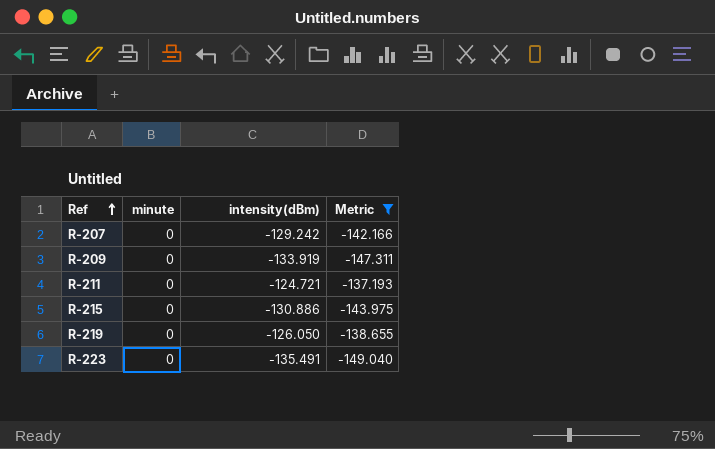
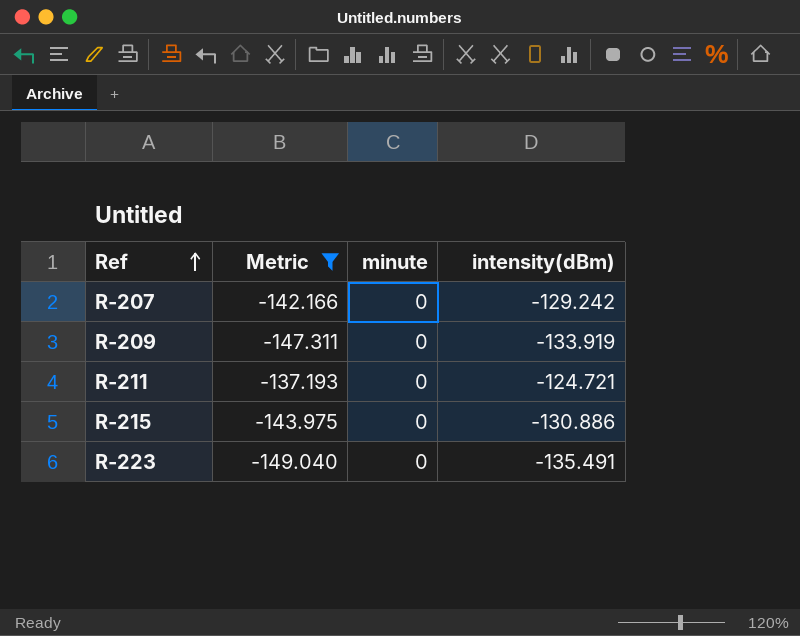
column Metric | position: 4 -> 2
row R-219: 0 | -126.050 | -138.655 -> none

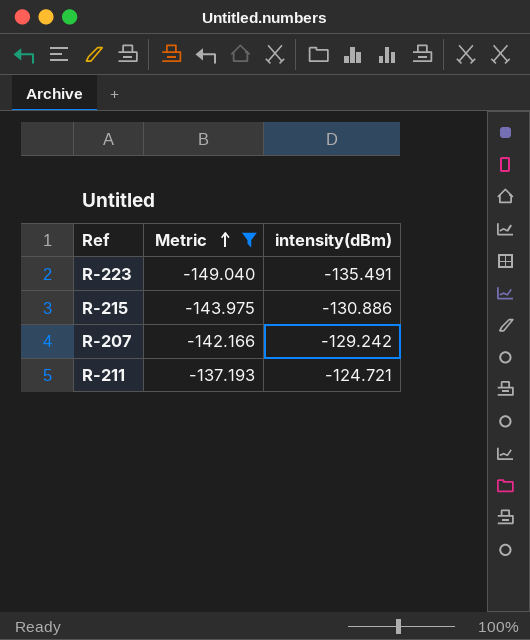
row order: Ref ascending -> Metric ascending
column minute | position: 3 -> none
row R-209: -147.311 | 0 | -133.919 -> none

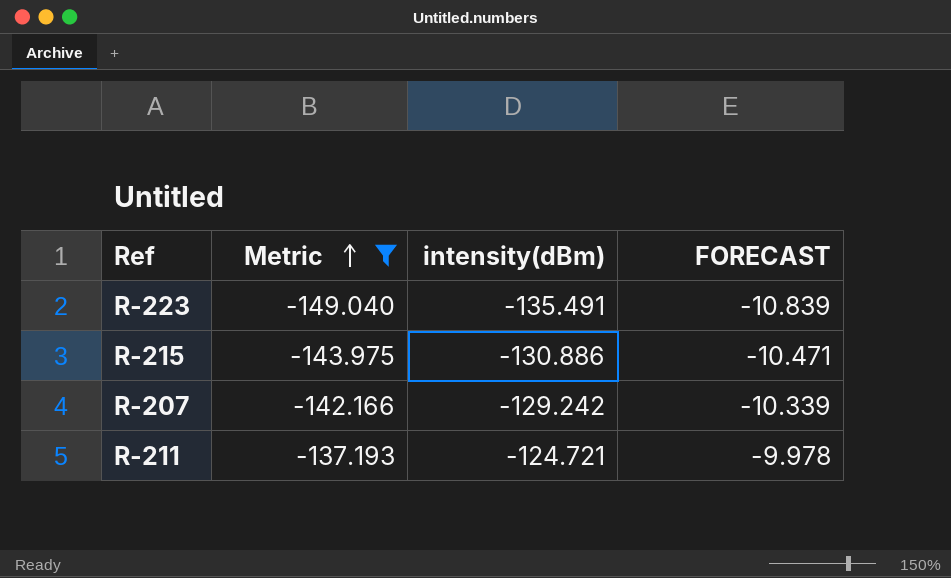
column FORECAST | formula: none -> [intensity(dBm)] * 0.08

